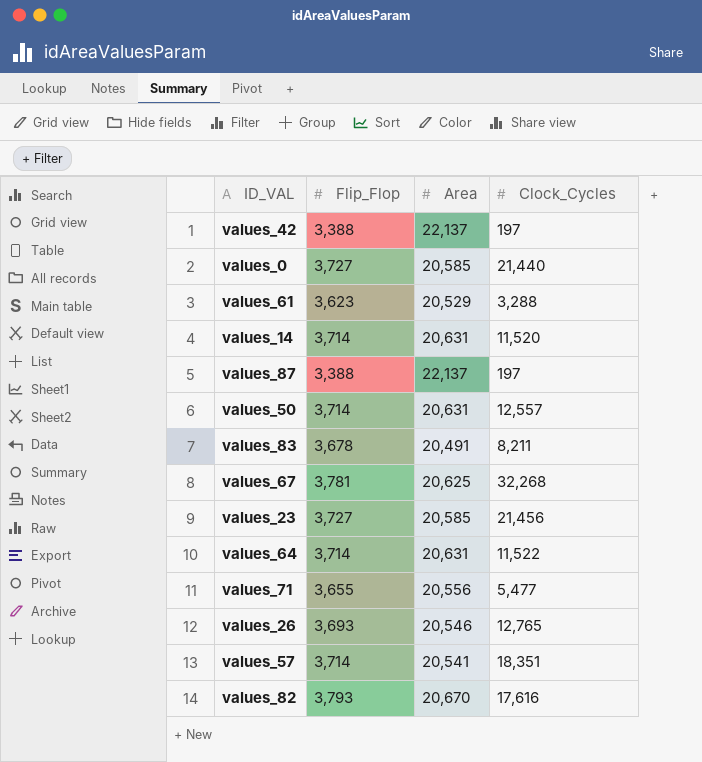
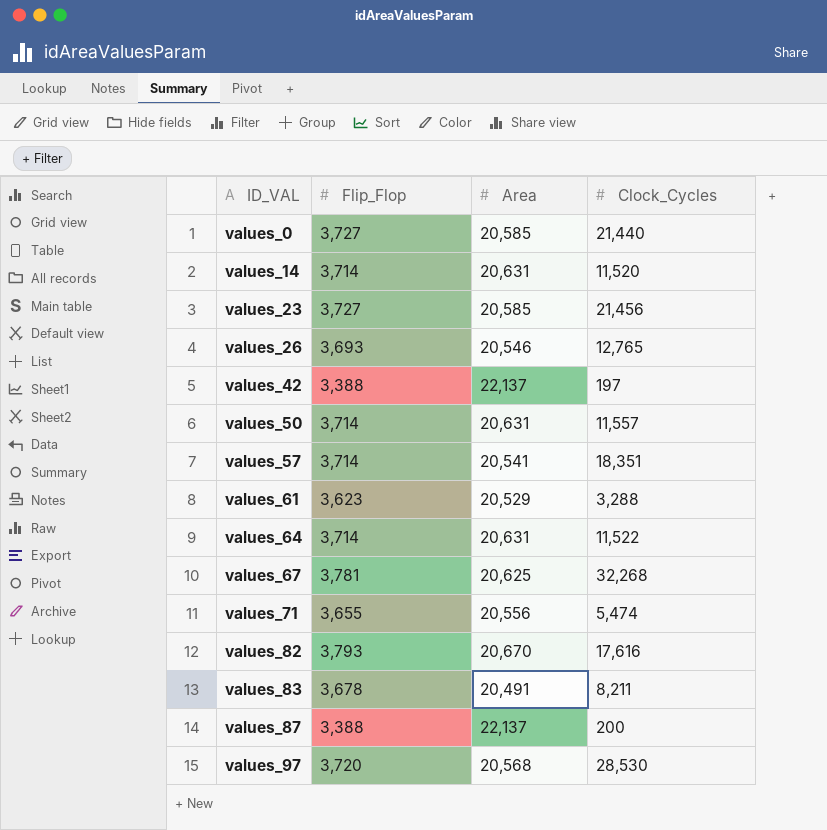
row order: none -> ID_VAL ascending
values_50 | Clock_Cycles: 12,557 -> 11,557
values_71 | Clock_Cycles: 5,477 -> 5,474
values_87 | Clock_Cycles: 197 -> 200
row values_97: none -> 3,720 | 20,568 | 28,530

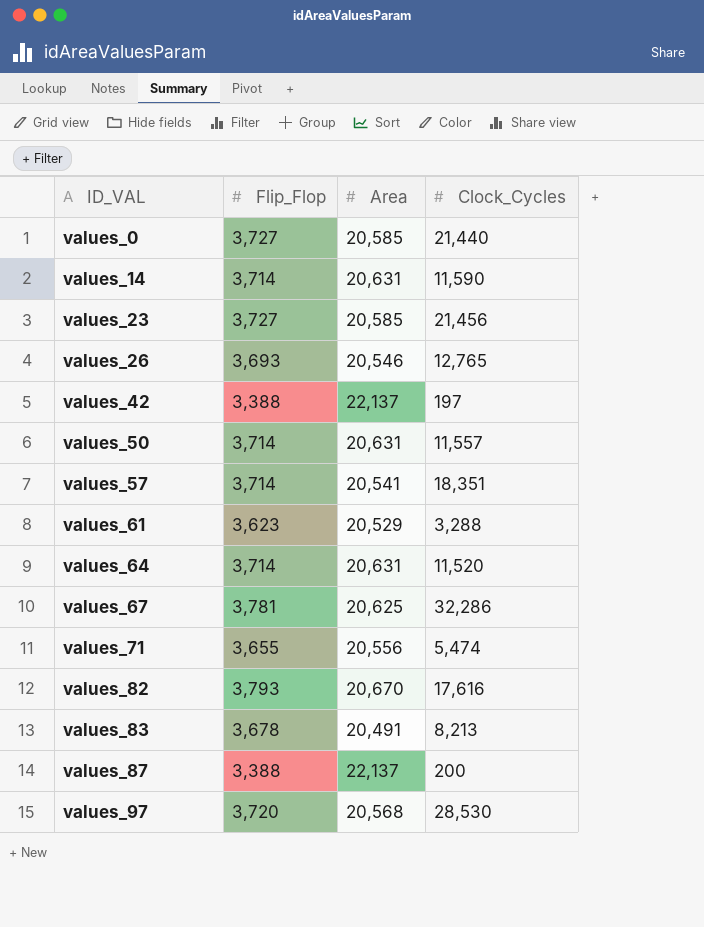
values_14 | Clock_Cycles: 11,520 -> 11,590
values_64 | Clock_Cycles: 11,522 -> 11,520
values_67 | Clock_Cycles: 32,268 -> 32,286
values_83 | Clock_Cycles: 8,211 -> 8,213

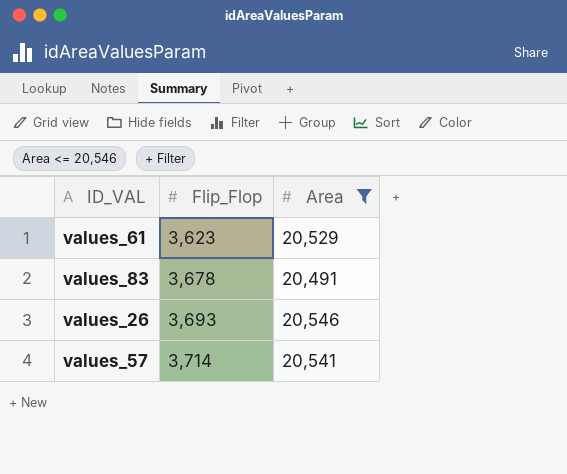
filter: none -> Area <= 20,546
row order: ID_VAL ascending -> Flip_Flop ascending
column Clock_Cycles | position: 4 -> none

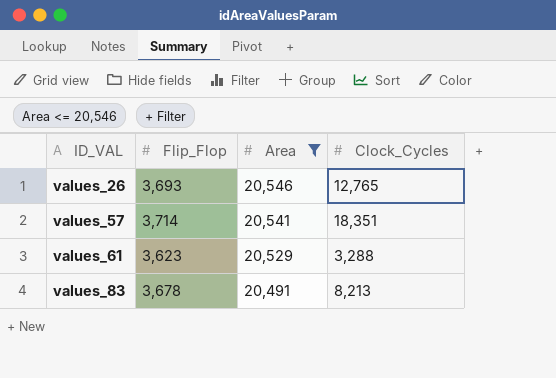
row order: Flip_Flop ascending -> ID_VAL ascending
column Clock_Cycles | position: none -> 4

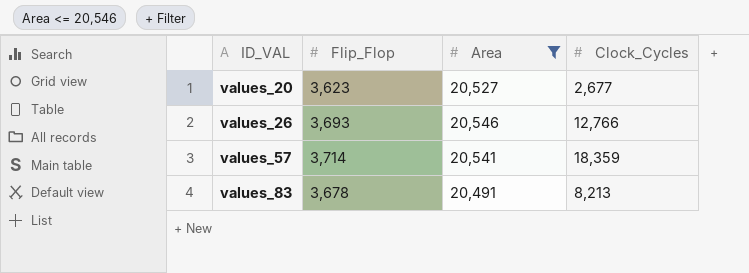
row values_61: 3,623 | 20,529 | 3,288 -> none
row values_20: none -> 3,623 | 20,527 | 2,677
values_26 | Clock_Cycles: 12,765 -> 12,766
values_57 | Clock_Cycles: 18,351 -> 18,359

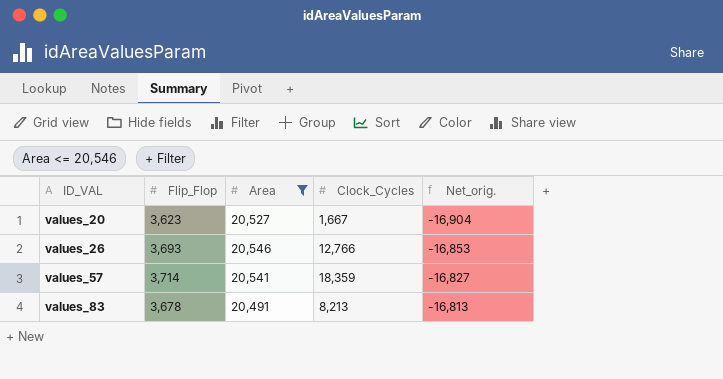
column Net_orig. | formula: none -> [Flip_Flop] - [Area]
values_20 | Clock_Cycles: 2,677 -> 1,667

